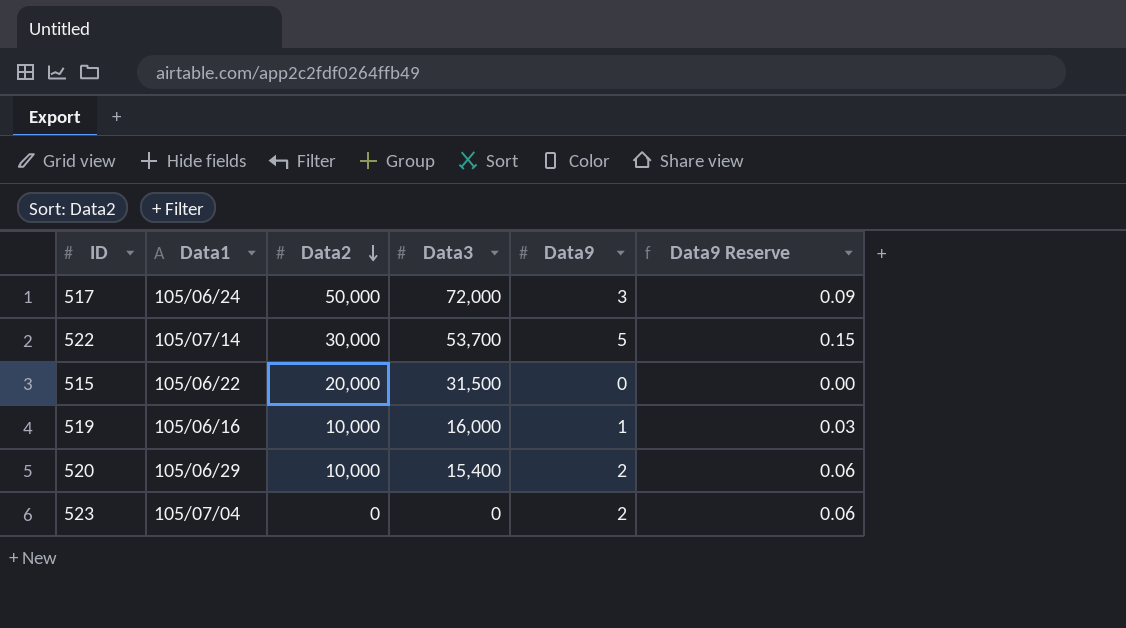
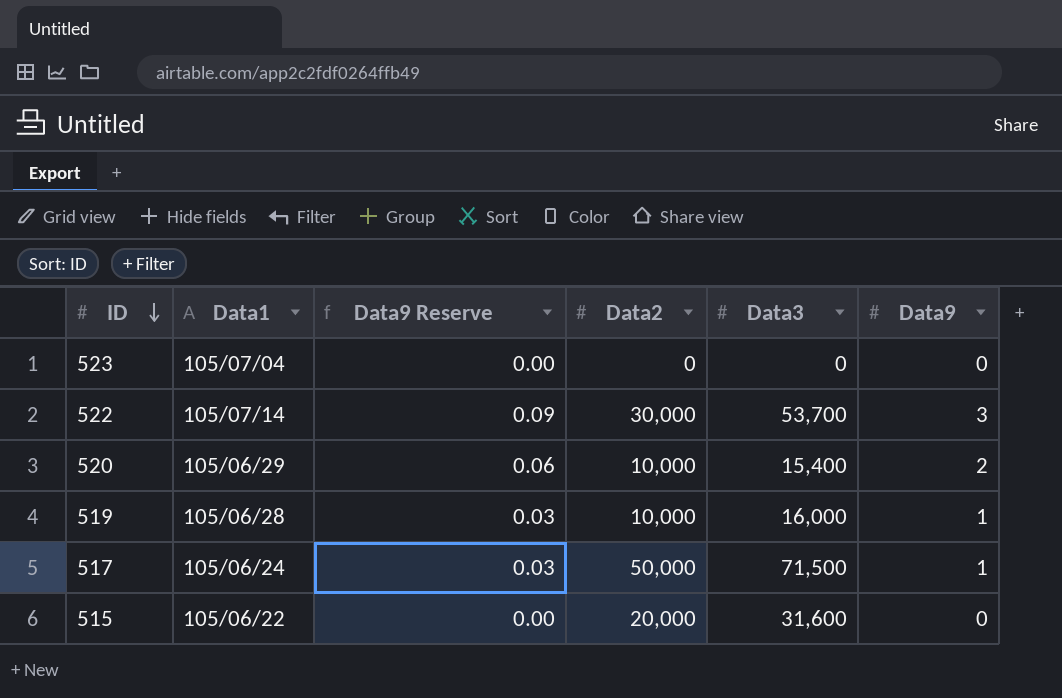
row order: Data2 descending -> ID descending
column Data9 Reserve | position: 6 -> 3
523 | Data9 Reserve: 0.06 -> 0.00
523 | Data9: 2 -> 0
522 | Data9 Reserve: 0.15 -> 0.09
522 | Data9: 5 -> 3
519 | Data1: 105/06/16 -> 105/06/28
517 | Data9 Reserve: 0.09 -> 0.03
517 | Data3: 72,000 -> 71,500
517 | Data9: 3 -> 1
515 | Data3: 31,500 -> 31,600

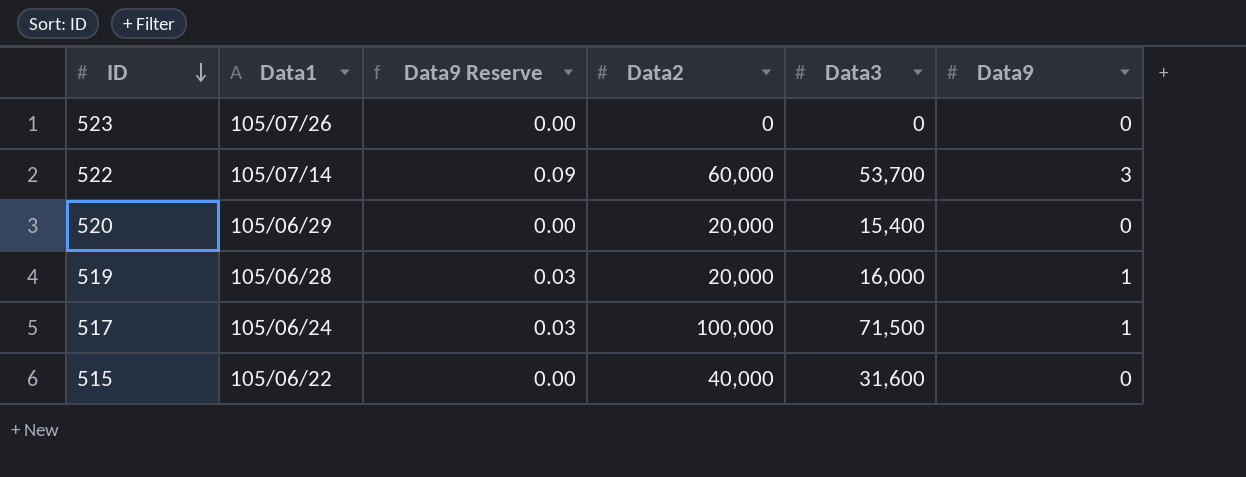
523 | Data1: 105/07/04 -> 105/07/26
522 | Data2: 30,000 -> 60,000
520 | Data9 Reserve: 0.06 -> 0.00
520 | Data2: 10,000 -> 20,000
520 | Data9: 2 -> 0
519 | Data2: 10,000 -> 20,000
517 | Data2: 50,000 -> 100,000
515 | Data2: 20,000 -> 40,000

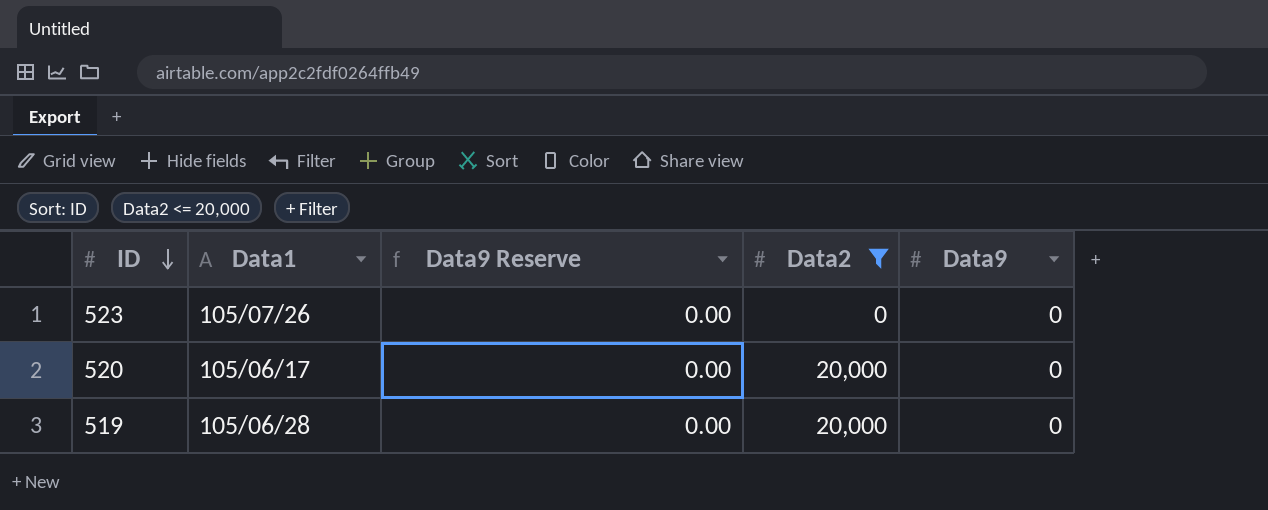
filter: none -> Data2 <= 20,000
column Data3 | position: 5 -> none
520 | Data1: 105/06/29 -> 105/06/17
519 | Data9 Reserve: 0.03 -> 0.00
519 | Data9: 1 -> 0

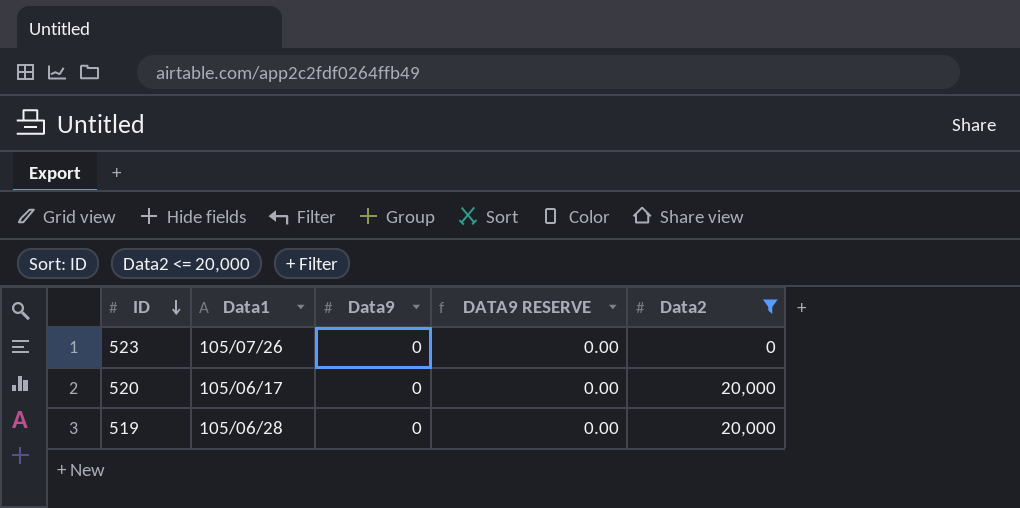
column Data9 | position: 5 -> 3
column name: Data9 Reserve -> DATA9 RESERVE

